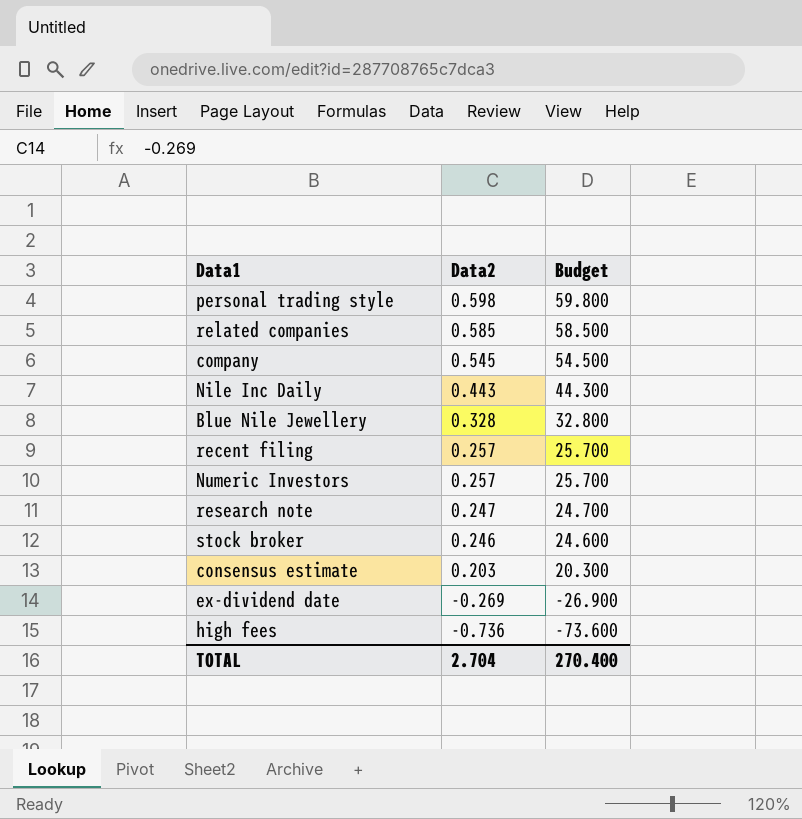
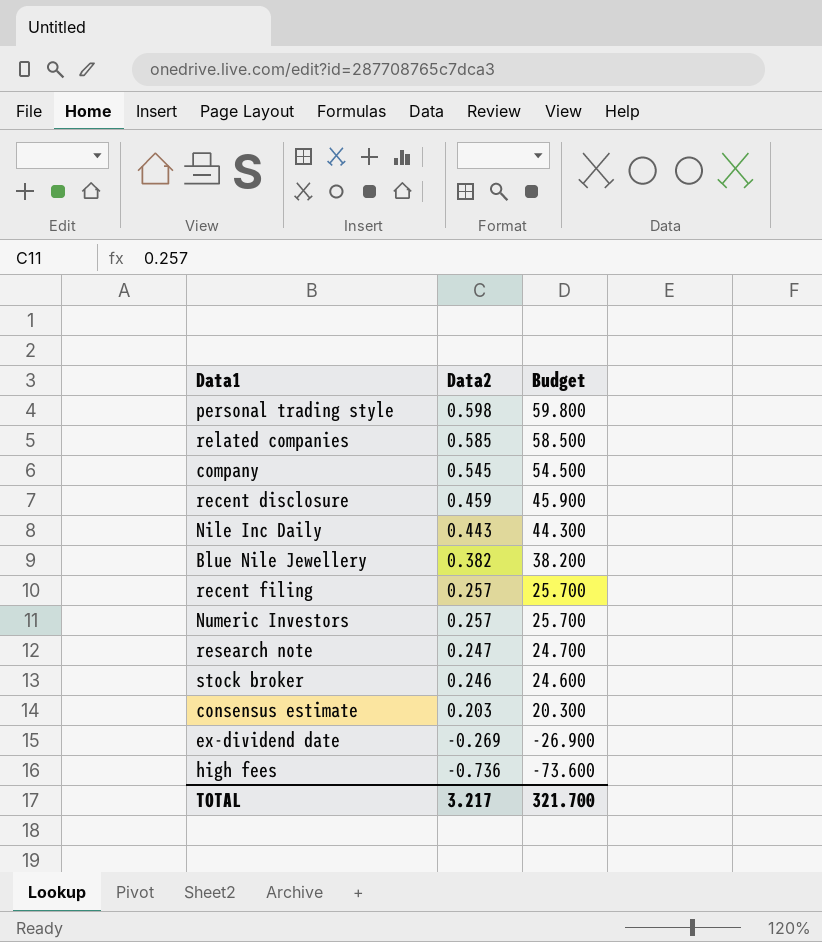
row recent disclosure: none -> 0.459 | 45.900
Blue Nile Jewellery | Data2: 0.328 -> 0.382
Blue Nile Jewellery | Budget: 32.800 -> 38.200
TOTAL | Data2: 2.704 -> 3.217
TOTAL | Budget: 270.400 -> 321.700

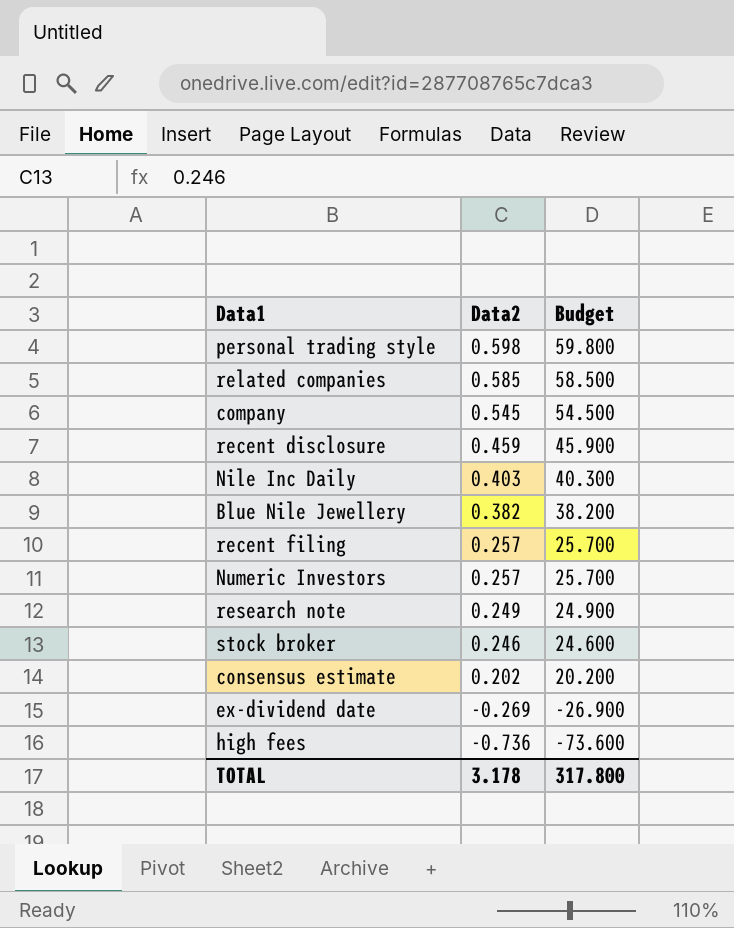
Nile Inc Daily | Data2: 0.443 -> 0.403
Nile Inc Daily | Budget: 44.300 -> 40.300
research note | Data2: 0.247 -> 0.249
research note | Budget: 24.700 -> 24.900
consensus estimate | Data2: 0.203 -> 0.202
consensus estimate | Budget: 20.300 -> 20.200
TOTAL | Data2: 3.217 -> 3.178
TOTAL | Budget: 321.700 -> 317.800

